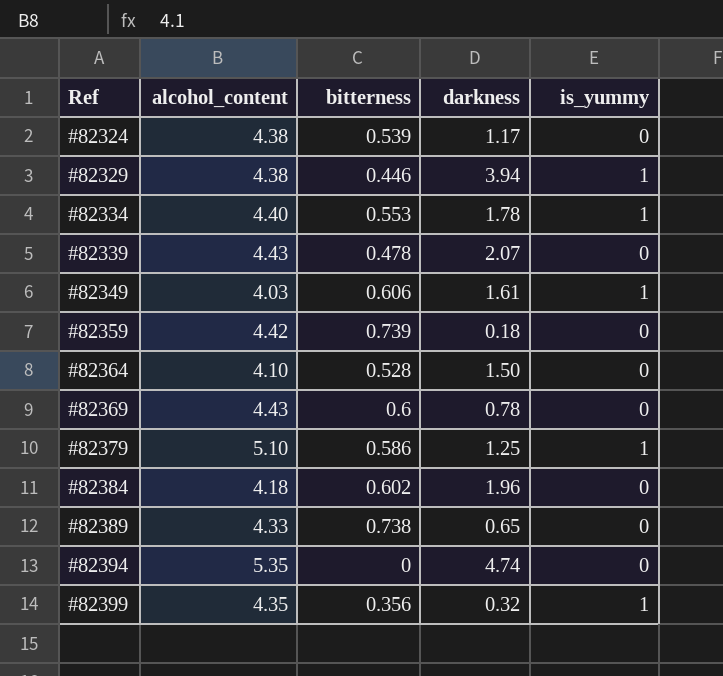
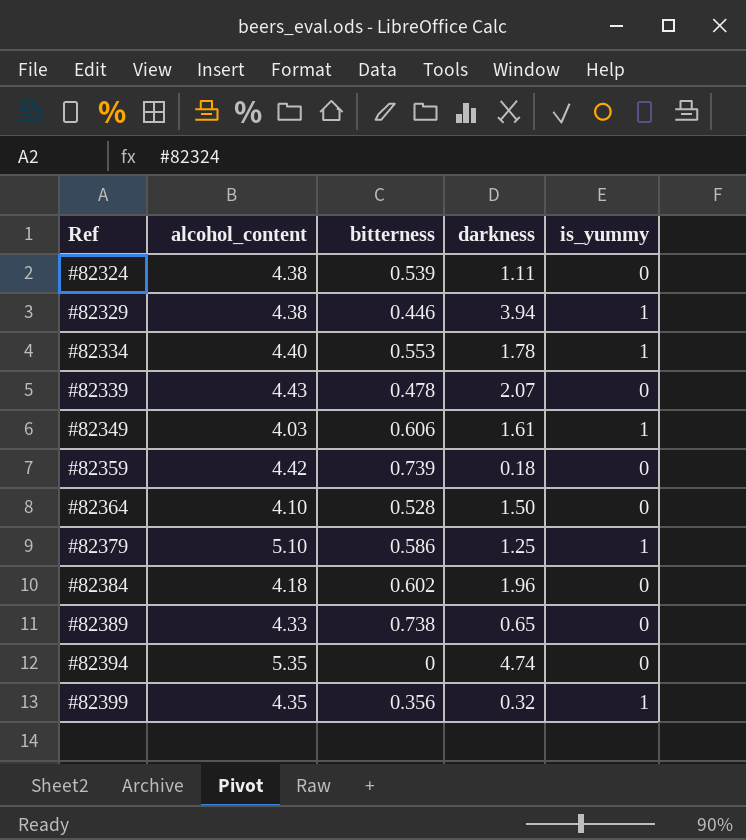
row #82369: 4.43 | 0.6 | 0.78 | 0 -> none
#82324 | darkness: 1.17 -> 1.11

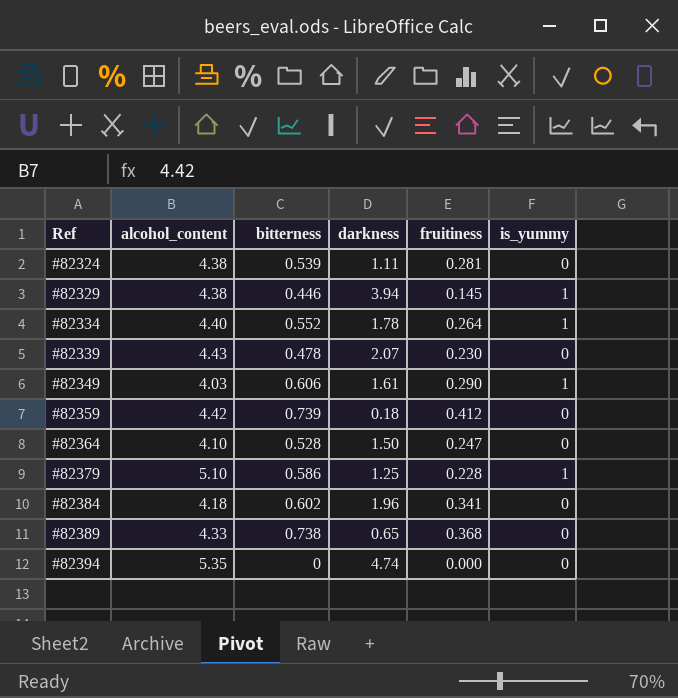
column fruitiness | position: none -> 5
row #82399: 4.35 | 0.356 | 0.32 | 1 -> none
#82334 | bitterness: 0.553 -> 0.552

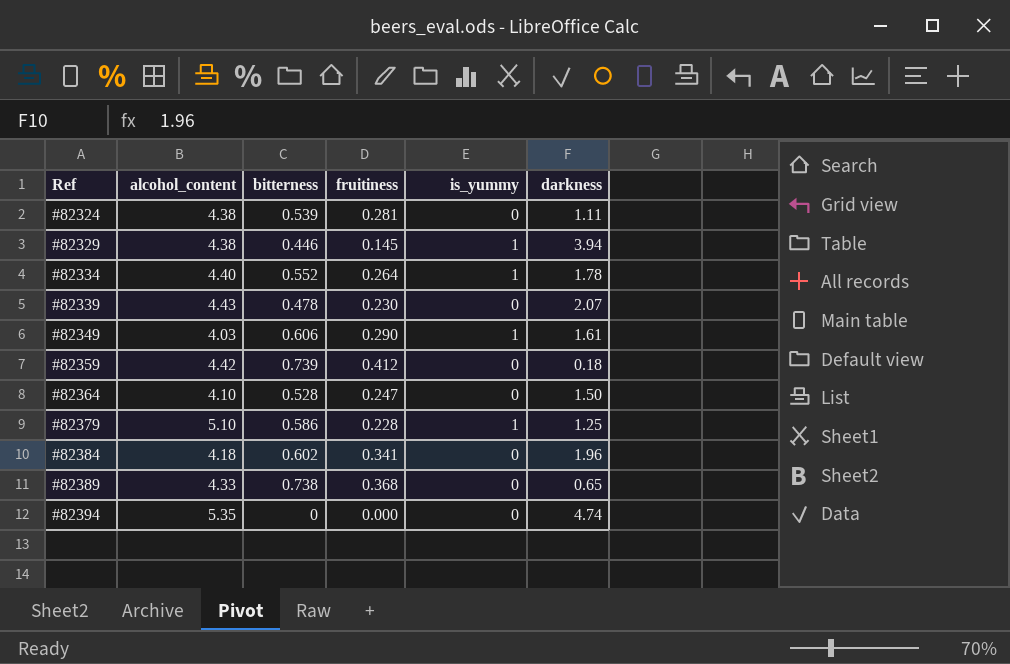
column darkness | position: 4 -> 6

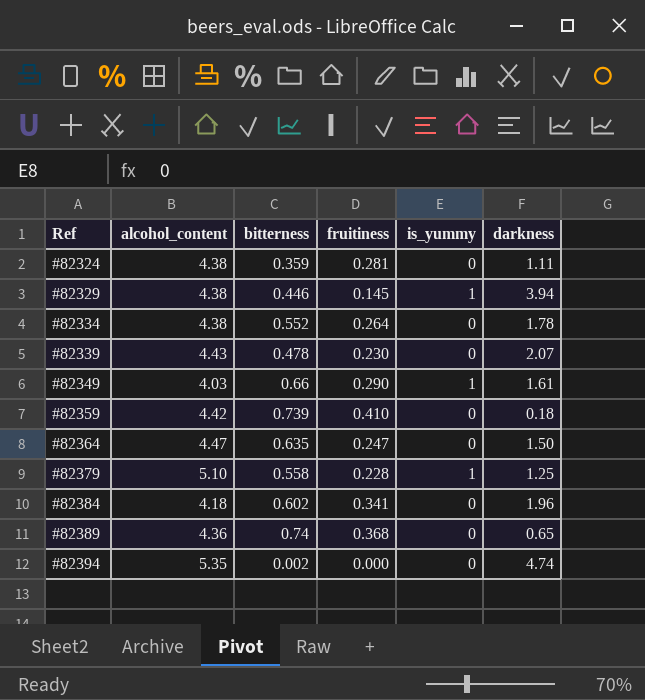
#82324 | bitterness: 0.539 -> 0.359
#82334 | alcohol_content: 4.40 -> 4.38
#82334 | is_yummy: 1 -> 0
#82349 | bitterness: 0.606 -> 0.66
#82359 | fruitiness: 0.412 -> 0.410
#82364 | alcohol_content: 4.10 -> 4.47
#82364 | bitterness: 0.528 -> 0.635
#82379 | bitterness: 0.586 -> 0.558
#82389 | alcohol_content: 4.33 -> 4.36
#82389 | bitterness: 0.738 -> 0.74
#82394 | bitterness: 0 -> 0.002

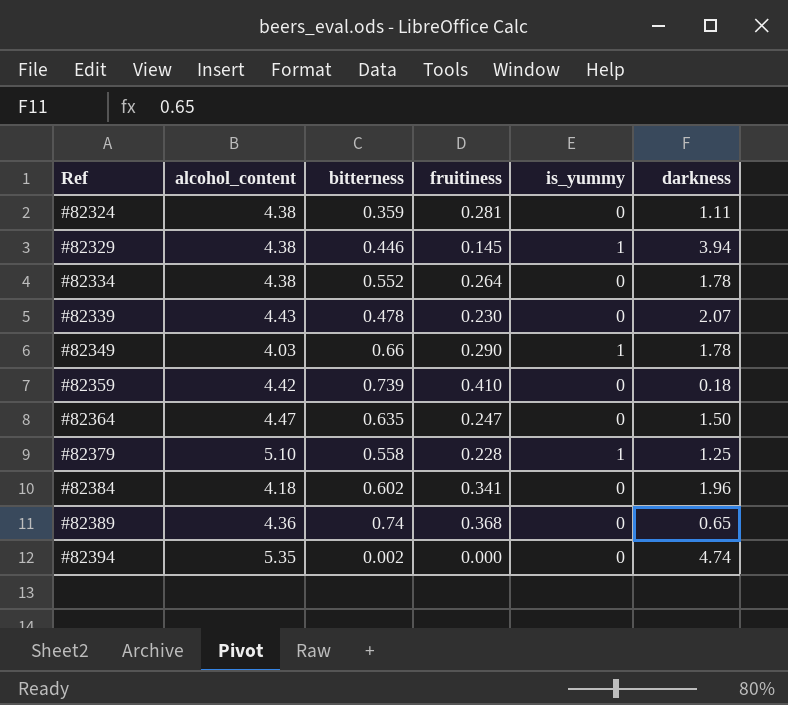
#82349 | darkness: 1.61 -> 1.78

